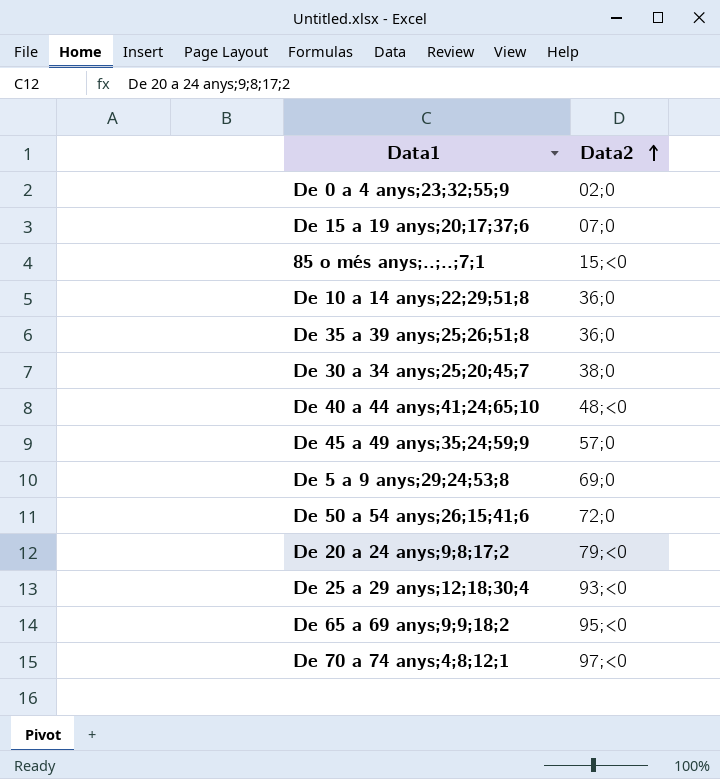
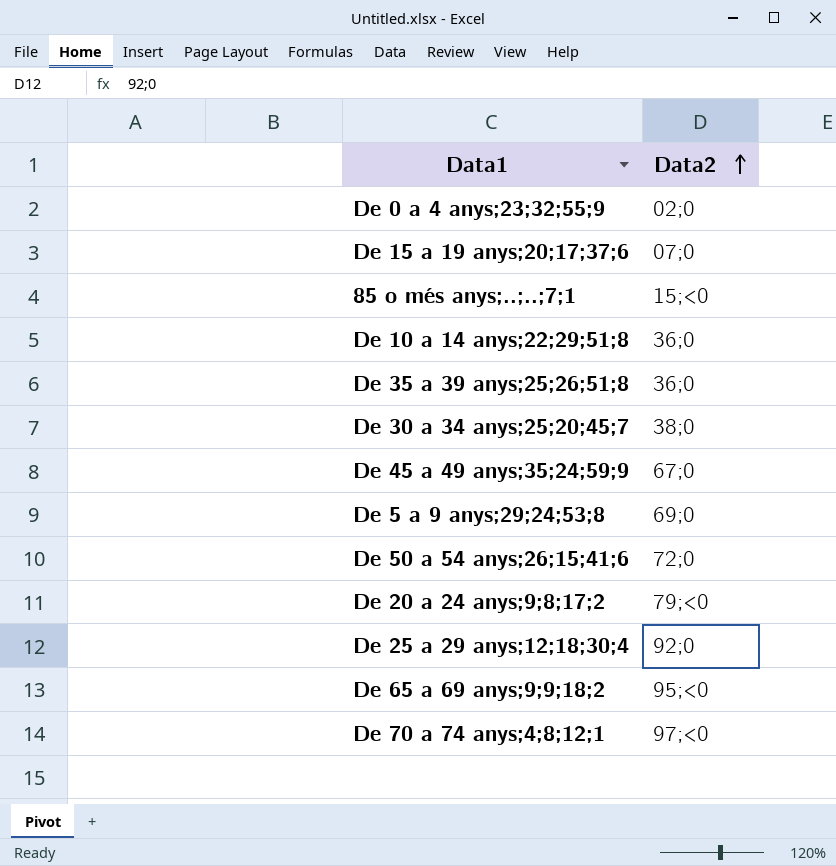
row De 40 a 44 anys;41;24;65;10: 48;<0 -> none
De 45 a 49 anys;35;24;59;9 | Data2: 57;0 -> 67;0
De 25 a 29 anys;12;18;30;4 | Data2: 93;<0 -> 92;0

